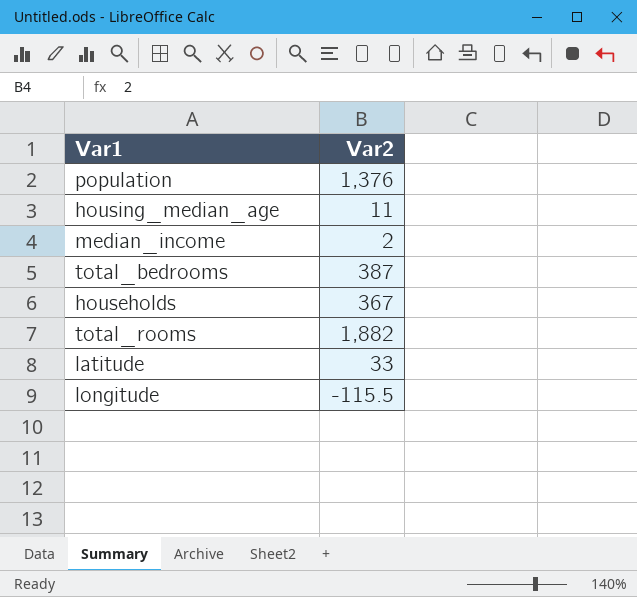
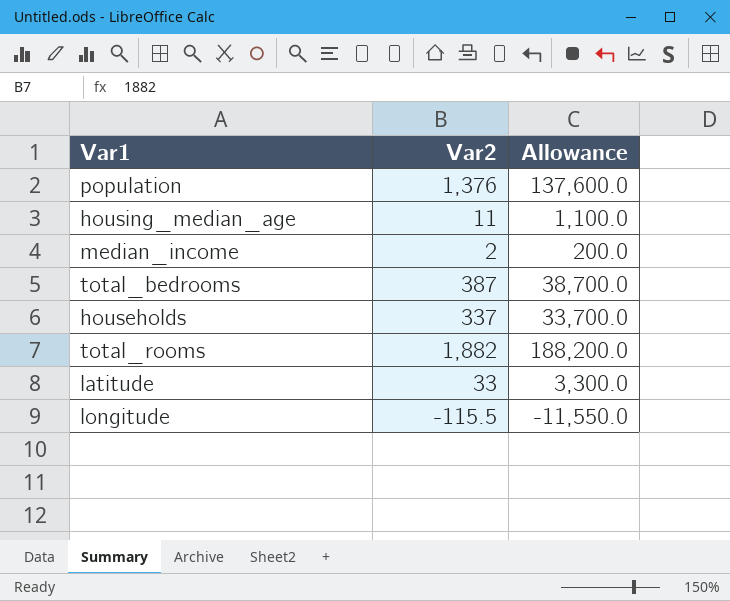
column Allowance | formula: none -> [Var2] * 100
households | Var2: 367 -> 337

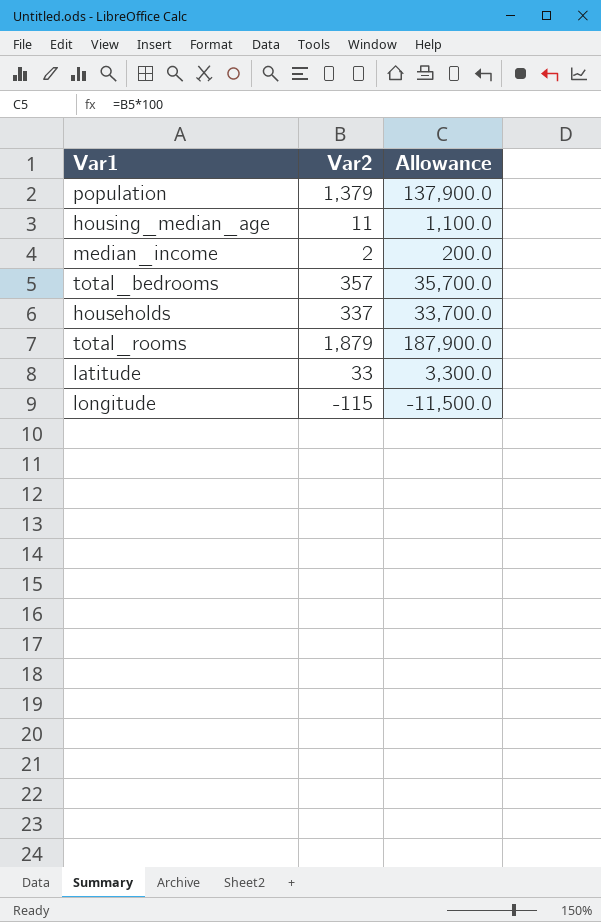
population | Var2: 1,376 -> 1,379
population | Allowance: 137,600.0 -> 137,900.0
total_bedrooms | Var2: 387 -> 357
total_bedrooms | Allowance: 38,700.0 -> 35,700.0
total_rooms | Var2: 1,882 -> 1,879
total_rooms | Allowance: 188,200.0 -> 187,900.0
longitude | Var2: -115.5 -> -115
longitude | Allowance: -11,550.0 -> -11,500.0

